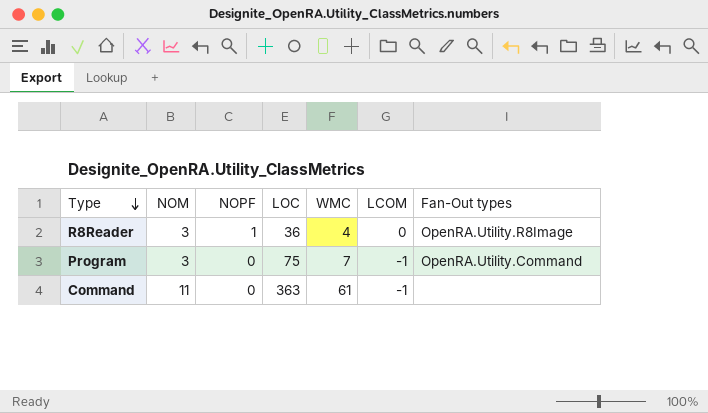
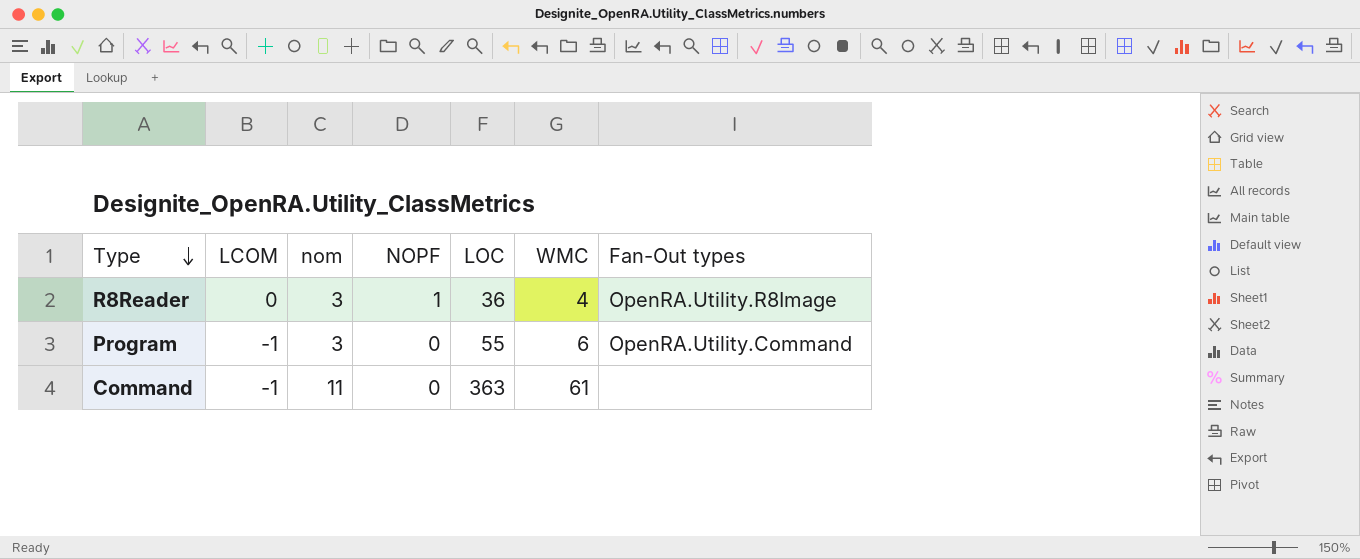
column LCOM | position: 6 -> 2
column name: NOM -> nom
Program | LOC: 75 -> 55
Program | WMC: 7 -> 6

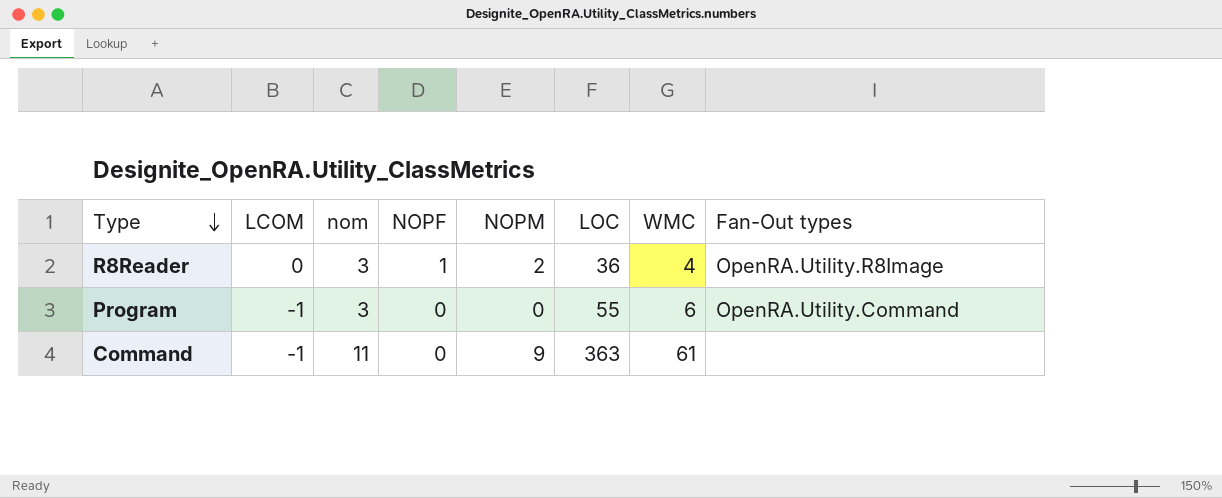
column NOPM | position: none -> 5

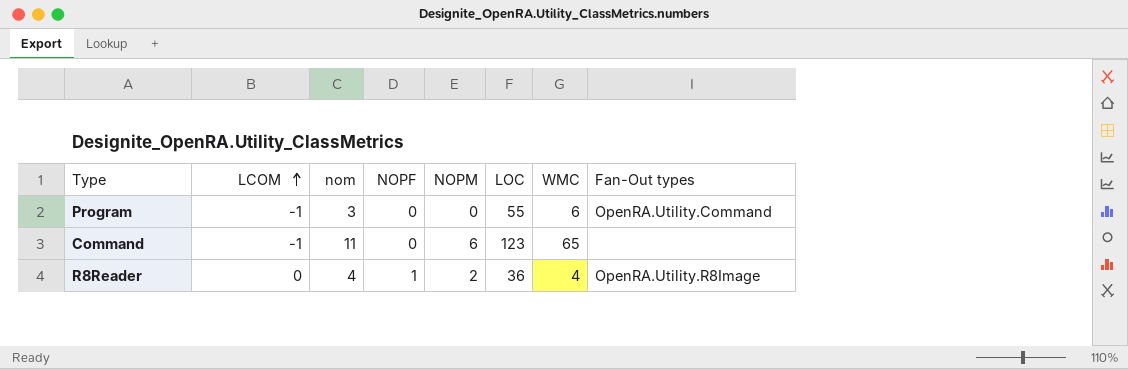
row order: Type descending -> LCOM ascending
Command | NOPM: 9 -> 6
Command | LOC: 363 -> 123
Command | WMC: 61 -> 65
R8Reader | nom: 3 -> 4

